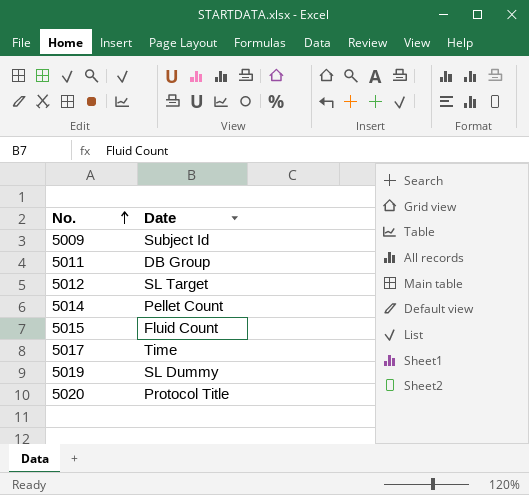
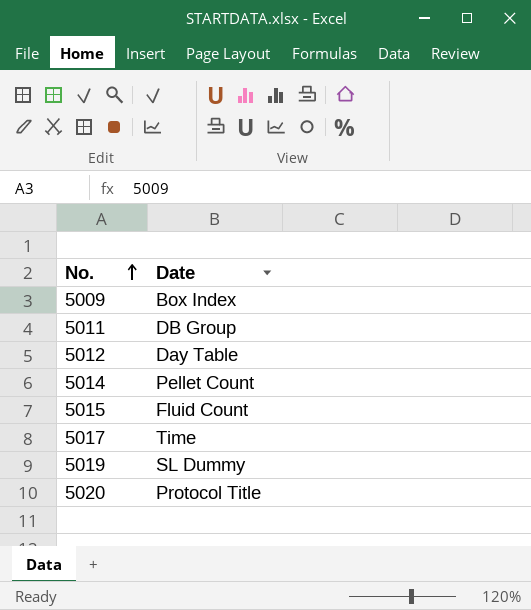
5009 | Date: Subject Id -> Box Index
5012 | Date: SL Target -> Day Table

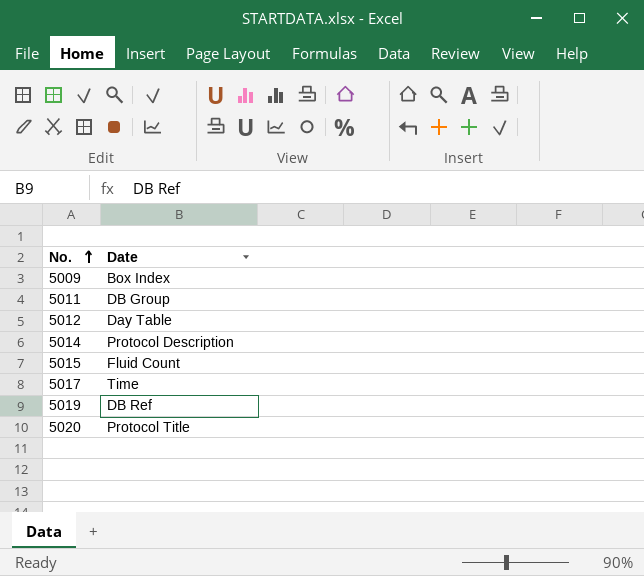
5014 | Date: Pellet Count -> Protocol Description
5019 | Date: SL Dummy -> DB Ref

